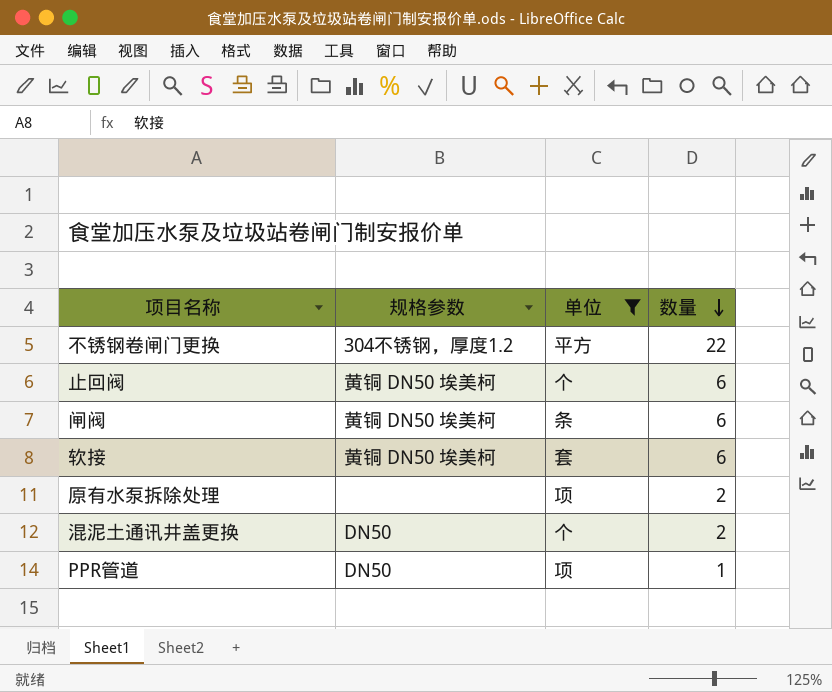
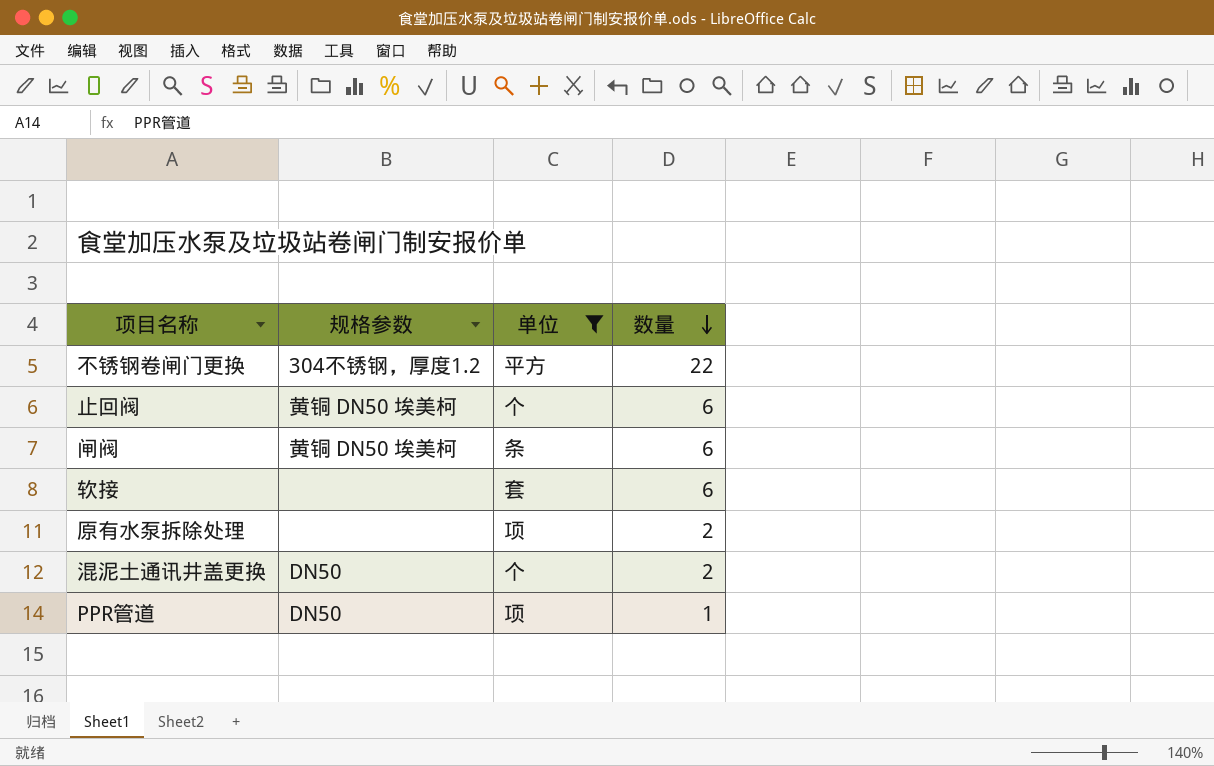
软接 | 规格参数: 黄铜 DN50 埃美柯 -> none

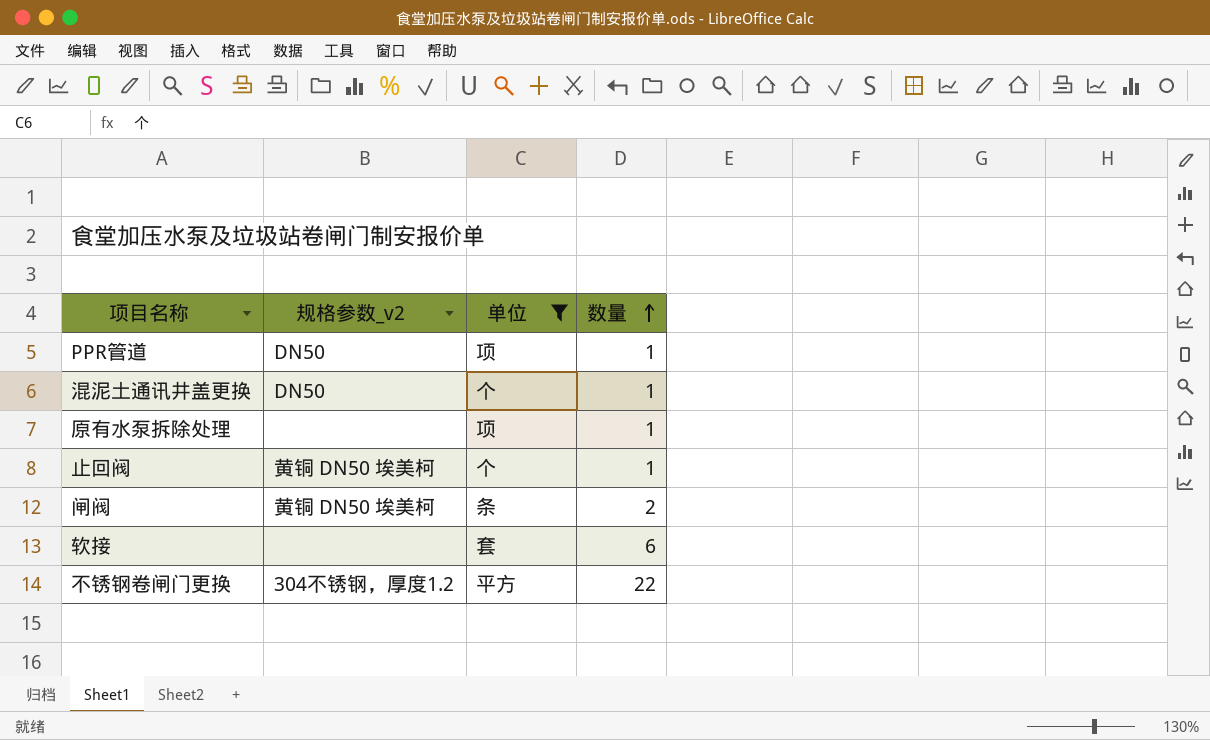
row order: 数量 descending -> 数量 ascending
column name: 规格参数 -> 规格参数_v2
混泥土通讯井盖更换 | 数量: 2 -> 1
原有水泵拆除处理 | 数量: 2 -> 1
止回阀 | 数量: 6 -> 1
闸阀 | 数量: 6 -> 2

